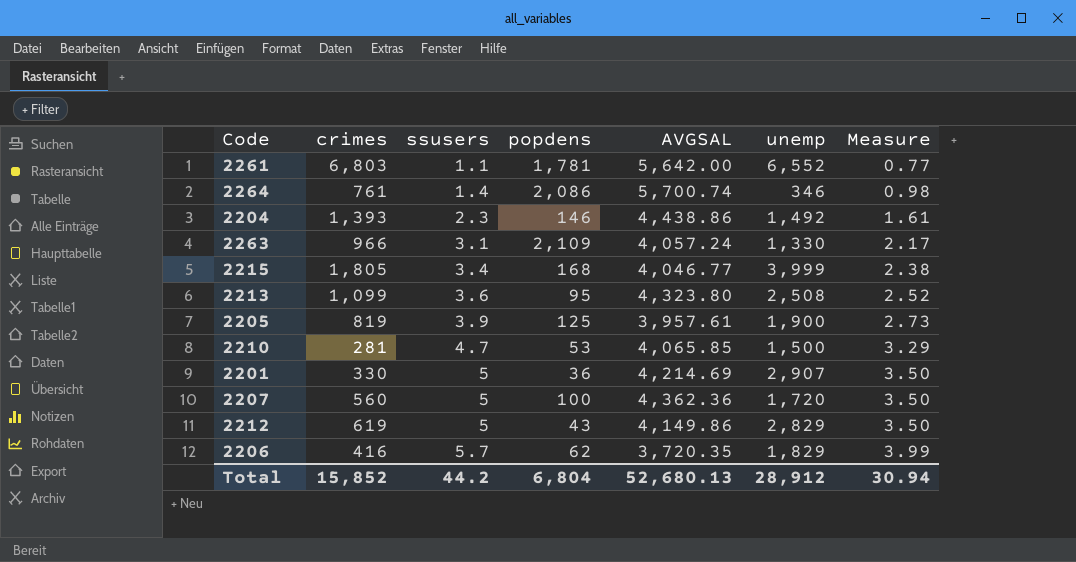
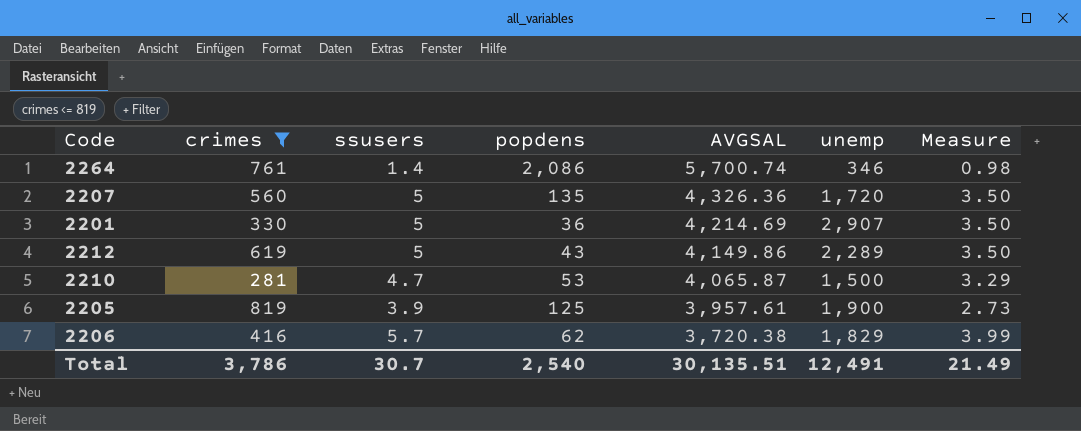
filter: none -> crimes <= 819
row order: ssusers ascending -> AVGSAL descending
2207 | popdens: 100 -> 135
2207 | AVGSAL: 4,362.36 -> 4,326.36
2212 | unemp: 2,829 -> 2,289
2210 | AVGSAL: 4,065.85 -> 4,065.87
2206 | AVGSAL: 3,720.35 -> 3,720.38
Total | crimes: 15,852 -> 3,786
Total | ssusers: 44.2 -> 30.7
Total | popdens: 6,804 -> 2,540
Total | AVGSAL: 52,680.13 -> 30,135.51
Total | unemp: 28,912 -> 12,491
Total | Measure: 30.94 -> 21.49

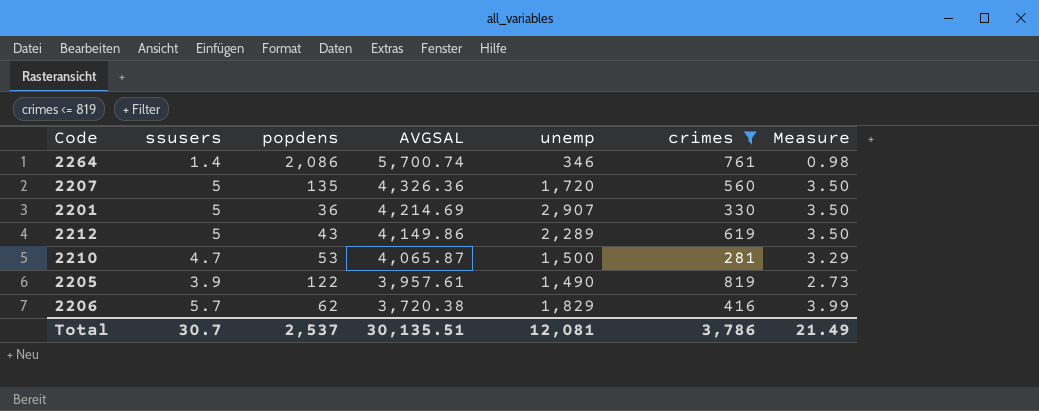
column crimes | position: 2 -> 6
2205 | popdens: 125 -> 122
2205 | unemp: 1,900 -> 1,490
Total | popdens: 2,540 -> 2,537
Total | unemp: 12,491 -> 12,081

